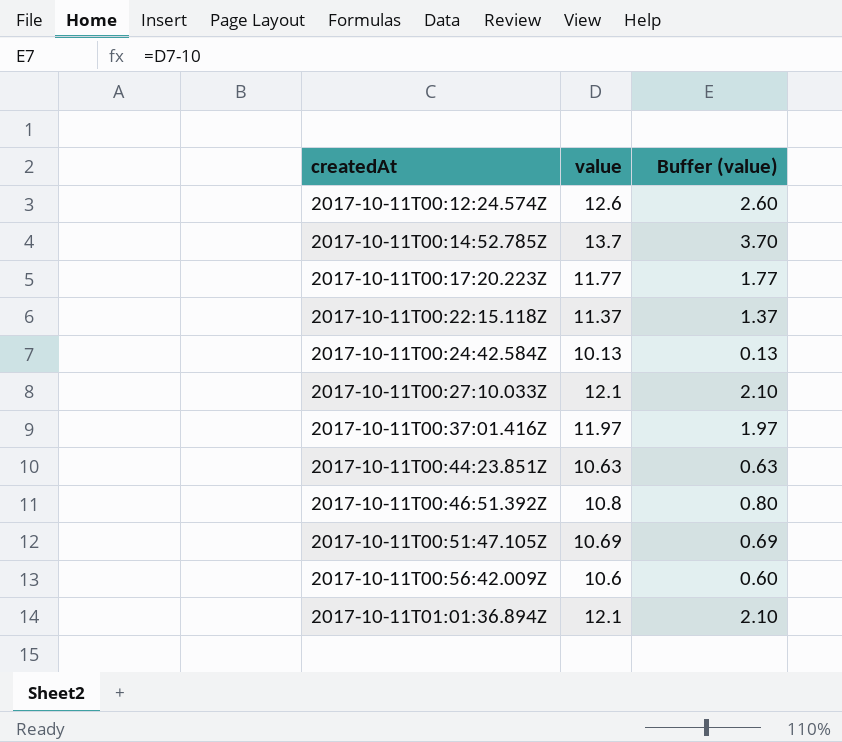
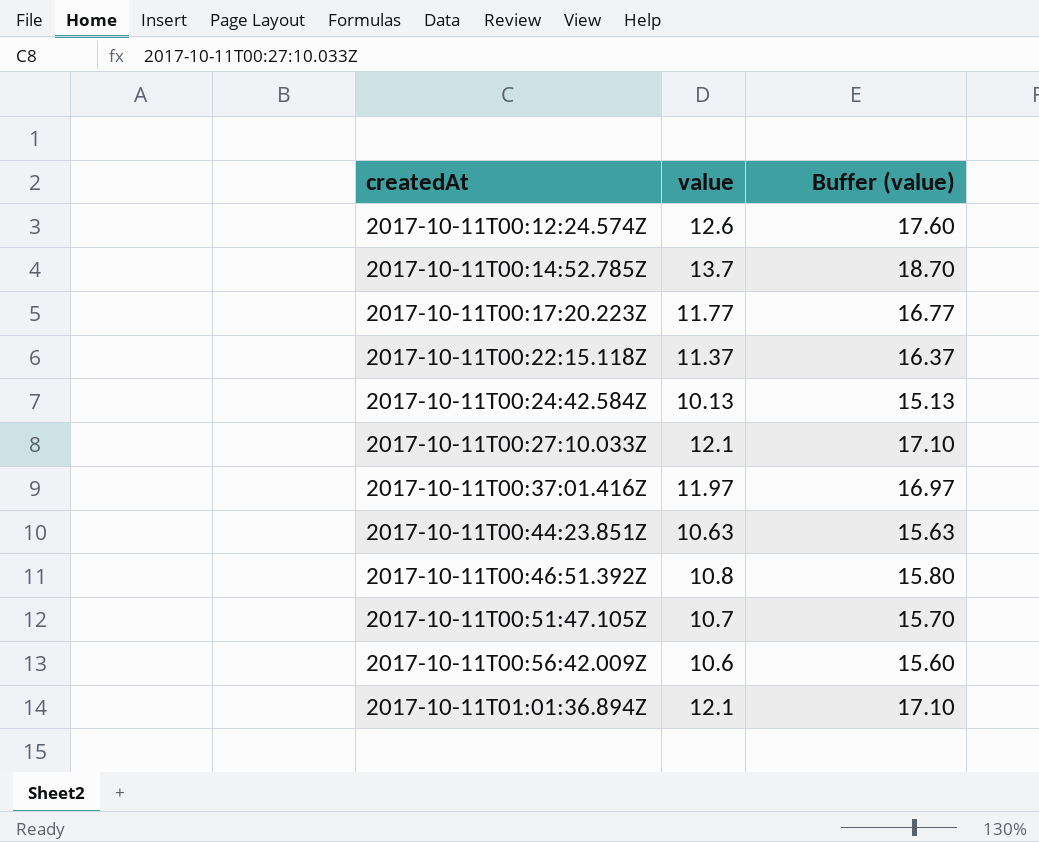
column Buffer (value) | formula: [value] - 10 -> [value] + 5
2017-10-11T00:51:47.105Z | value: 10.69 -> 10.7

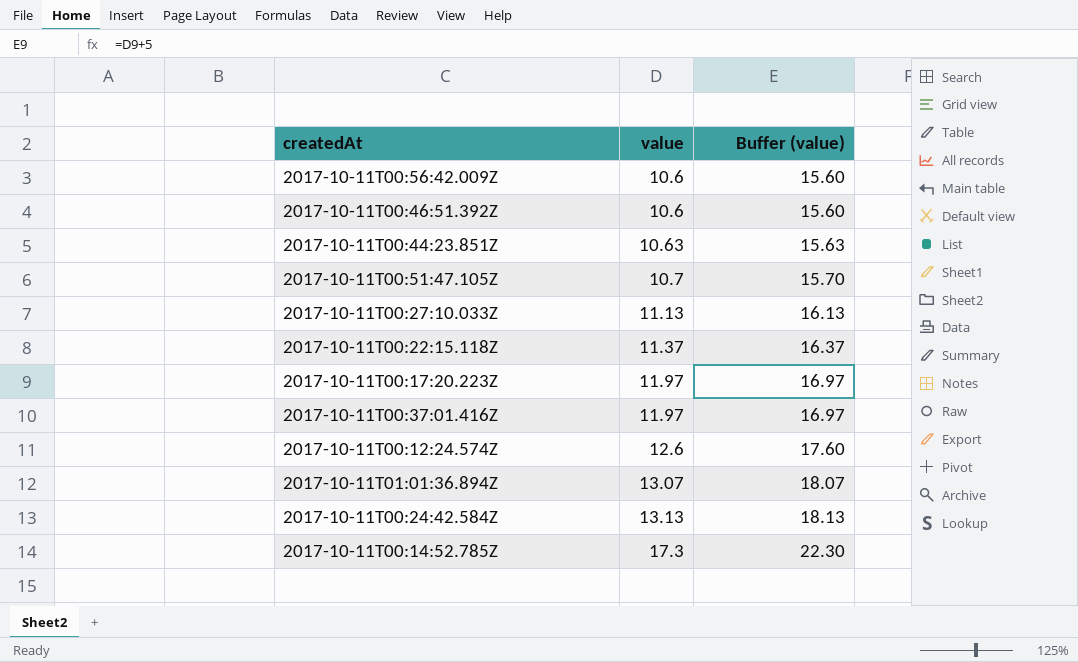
row order: createdAt ascending -> value ascending
2017-10-11T00:46:51.392Z | value: 10.8 -> 10.6
2017-10-11T00:46:51.392Z | Buffer (value): 15.80 -> 15.60
2017-10-11T00:27:10.033Z | value: 12.1 -> 11.13
2017-10-11T00:27:10.033Z | Buffer (value): 17.10 -> 16.13
2017-10-11T00:17:20.223Z | value: 11.77 -> 11.97
2017-10-11T00:17:20.223Z | Buffer (value): 16.77 -> 16.97
2017-10-11T01:01:36.894Z | value: 12.1 -> 13.07
2017-10-11T01:01:36.894Z | Buffer (value): 17.10 -> 18.07
2017-10-11T00:24:42.584Z | value: 10.13 -> 13.13
2017-10-11T00:24:42.584Z | Buffer (value): 15.13 -> 18.13
2017-10-11T00:14:52.785Z | value: 13.7 -> 17.3
2017-10-11T00:14:52.785Z | Buffer (value): 18.70 -> 22.30

